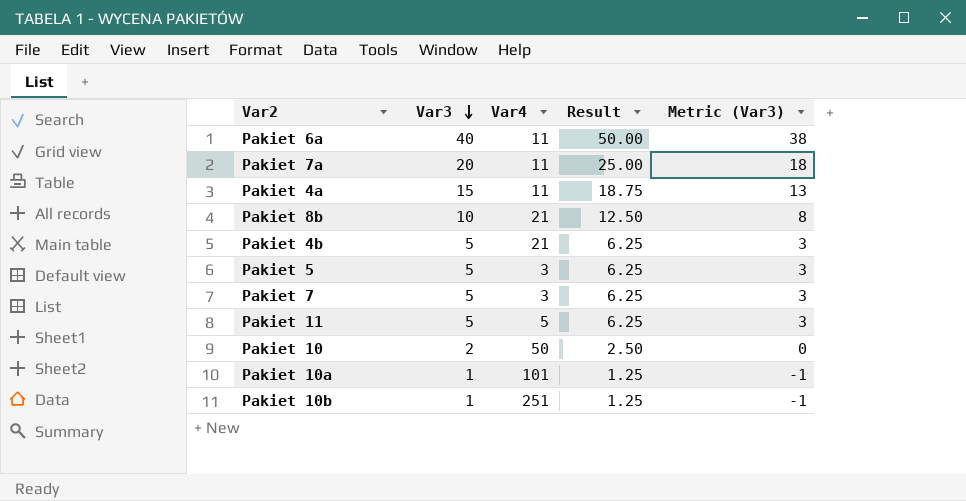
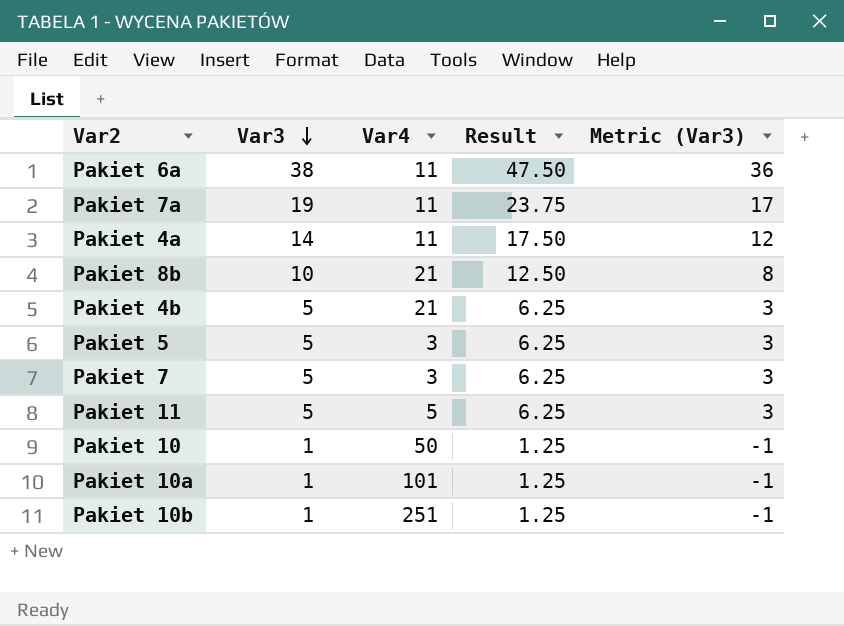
Pakiet 6a | Var3: 40 -> 38
Pakiet 6a | Result: 50.00 -> 47.50
Pakiet 6a | Metric (Var3): 38 -> 36
Pakiet 7a | Var3: 20 -> 19
Pakiet 7a | Result: 25.00 -> 23.75
Pakiet 7a | Metric (Var3): 18 -> 17
Pakiet 4a | Var3: 15 -> 14
Pakiet 4a | Result: 18.75 -> 17.50
Pakiet 4a | Metric (Var3): 13 -> 12
Pakiet 10 | Var3: 2 -> 1
Pakiet 10 | Result: 2.50 -> 1.25
Pakiet 10 | Metric (Var3): 0 -> -1

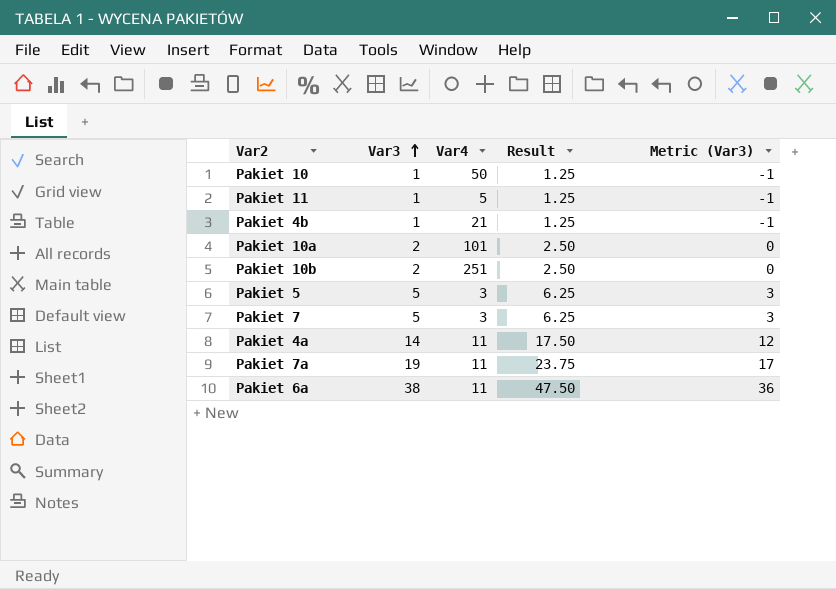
row order: Var3 descending -> Var3 ascending
row Pakiet 8b: 10 | 21 | 12.50 | 8 -> none
Pakiet 11 | Var3: 5 -> 1
Pakiet 11 | Result: 6.25 -> 1.25
Pakiet 11 | Metric (Var3): 3 -> -1
Pakiet 4b | Var3: 5 -> 1
Pakiet 4b | Result: 6.25 -> 1.25
Pakiet 4b | Metric (Var3): 3 -> -1
Pakiet 10a | Var3: 1 -> 2
Pakiet 10a | Result: 1.25 -> 2.50
Pakiet 10a | Metric (Var3): -1 -> 0
Pakiet 10b | Var3: 1 -> 2
Pakiet 10b | Result: 1.25 -> 2.50
Pakiet 10b | Metric (Var3): -1 -> 0

